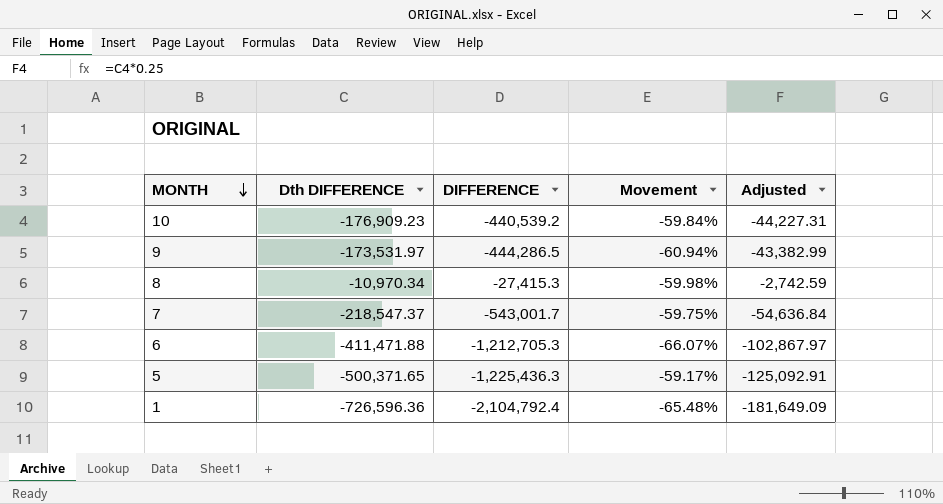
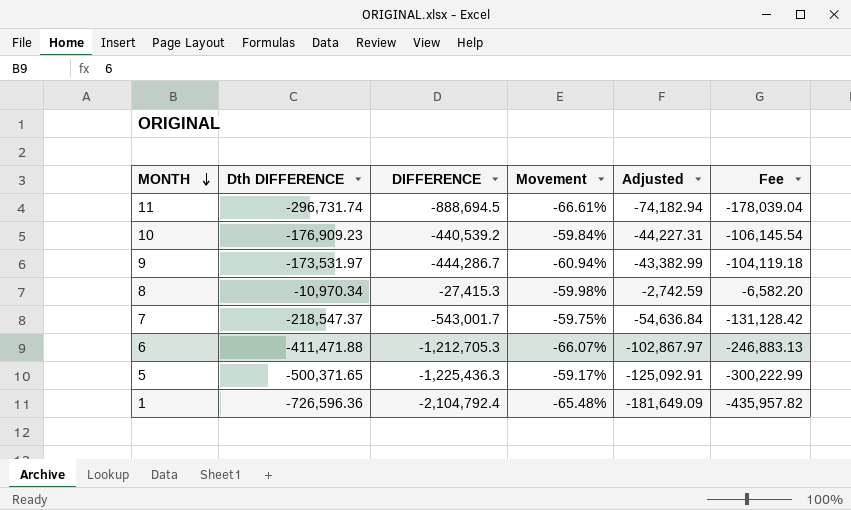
column Fee | formula: none -> [Dth DIFFERENCE] * 0.6
row 11: none -> -296,731.74 | -888,694.5 | -66.61% | -74,182.94 | -178,039.04
9 | DIFFERENCE: -444,286.5 -> -444,286.7

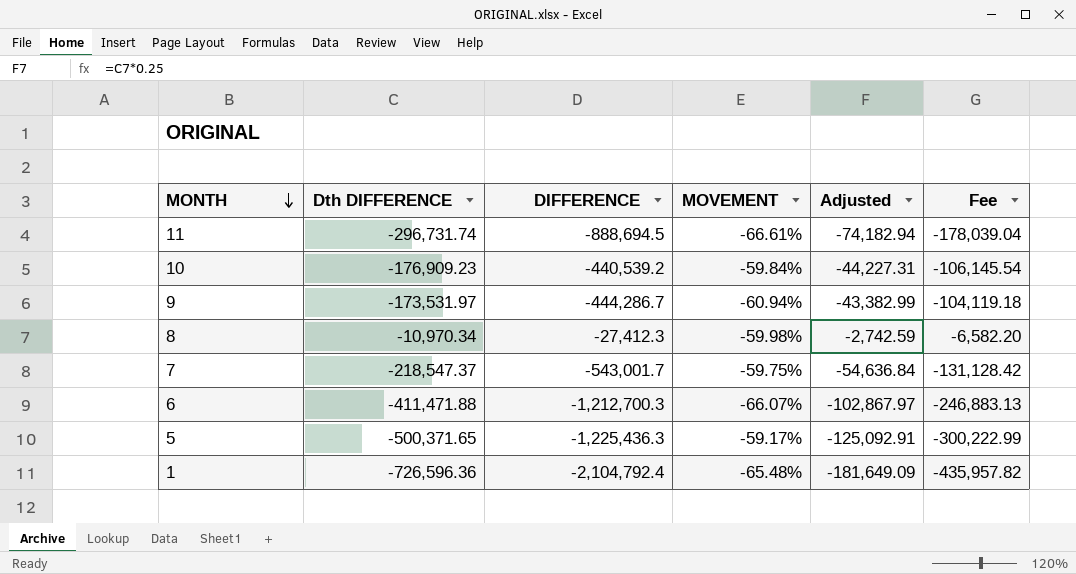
column name: Movement -> MOVEMENT
8 | DIFFERENCE: -27,415.3 -> -27,412.3
6 | DIFFERENCE: -1,212,705.3 -> -1,212,700.3

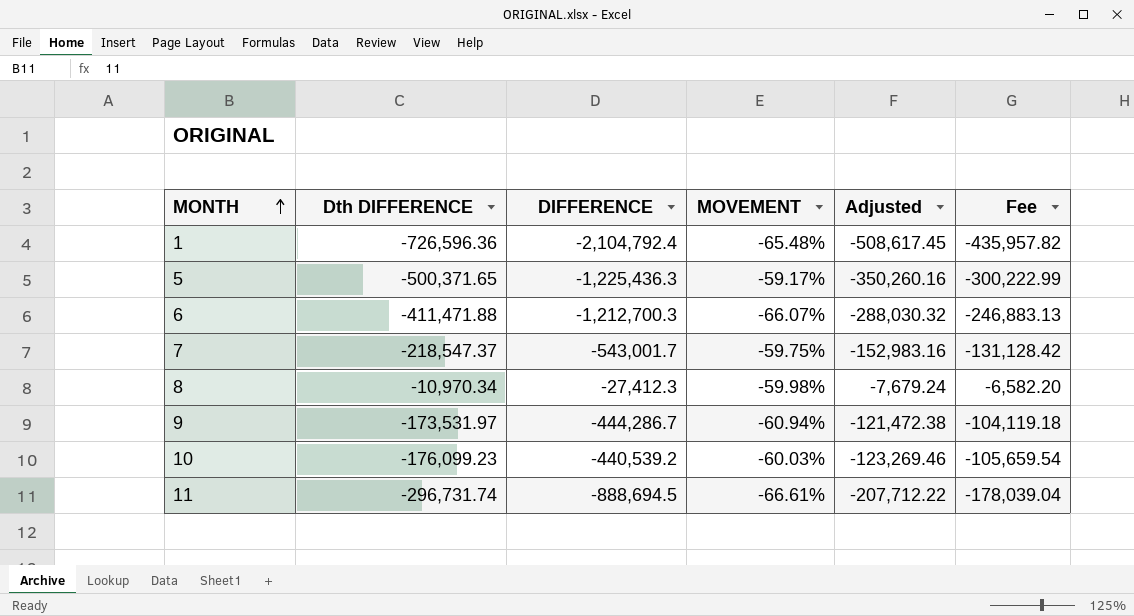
row order: MONTH descending -> MONTH ascending
column Adjusted | formula: [Dth DIFFERENCE] * 0.25 -> [Dth DIFFERENCE] * 0.7
10 | Dth DIFFERENCE: -176,909.23 -> -176,099.23
10 | MOVEMENT: -59.84% -> -60.03%
10 | Fee: -106,145.54 -> -105,659.54

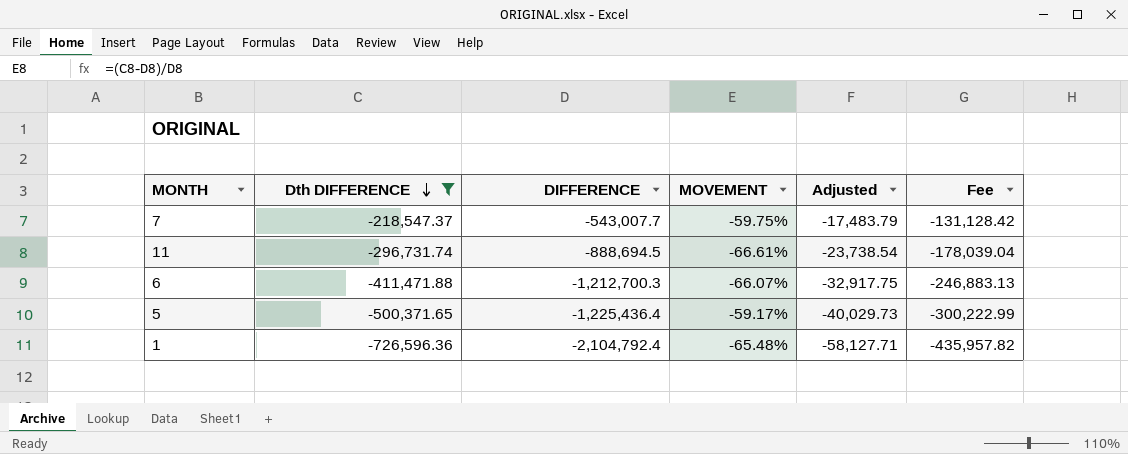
filter: none -> Dth DIFFERENCE <= -218,547.37
row order: MONTH ascending -> Dth DIFFERENCE descending
column Adjusted | formula: [Dth DIFFERENCE] * 0.7 -> [Dth DIFFERENCE] * 0.08
7 | DIFFERENCE: -543,001.7 -> -543,007.7
5 | DIFFERENCE: -1,225,436.3 -> -1,225,436.4

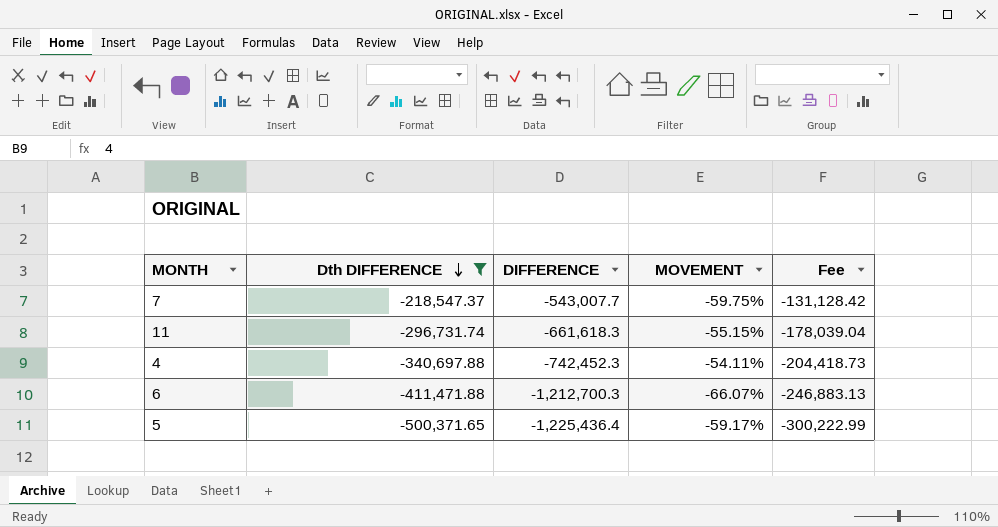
column Adjusted | formula: [Dth DIFFERENCE] * 0.08 -> none
row 1: -726,596.36 | -2,104,792.4 | -65.48% | -58,127.71 | -435,957.82 -> none
11 | DIFFERENCE: -888,694.5 -> -661,618.3
11 | MOVEMENT: -66.61% -> -55.15%
row 4: none -> -340,697.88 | -742,452.3 | -54.11% | -204,418.73

